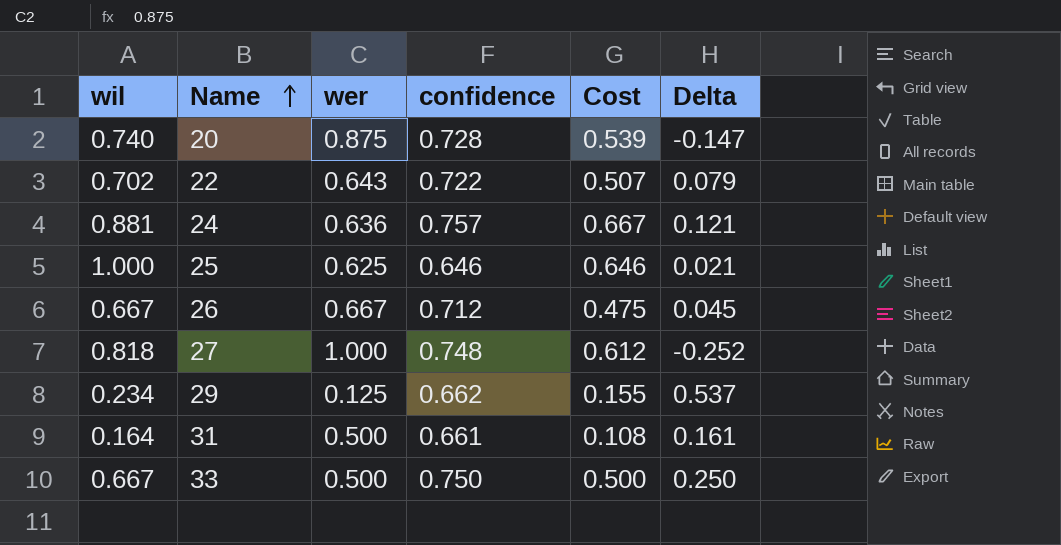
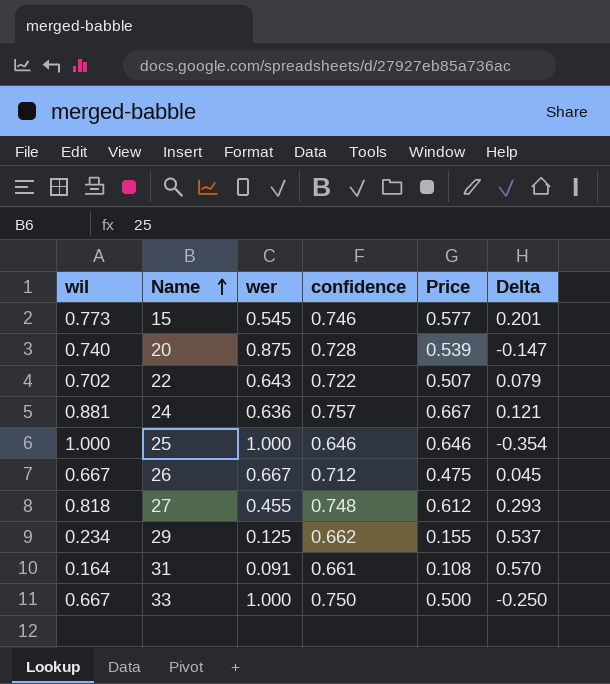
column name: Cost -> Price
row 15: none -> 0.773 | 0.545 | 0.746 | 0.577 | 0.201
25 | wer: 0.625 -> 1.000
25 | Delta: 0.021 -> -0.354
27 | wer: 1.000 -> 0.455
27 | Delta: -0.252 -> 0.293
31 | wer: 0.500 -> 0.091
31 | Delta: 0.161 -> 0.570
33 | wer: 0.500 -> 1.000
33 | Delta: 0.250 -> -0.250

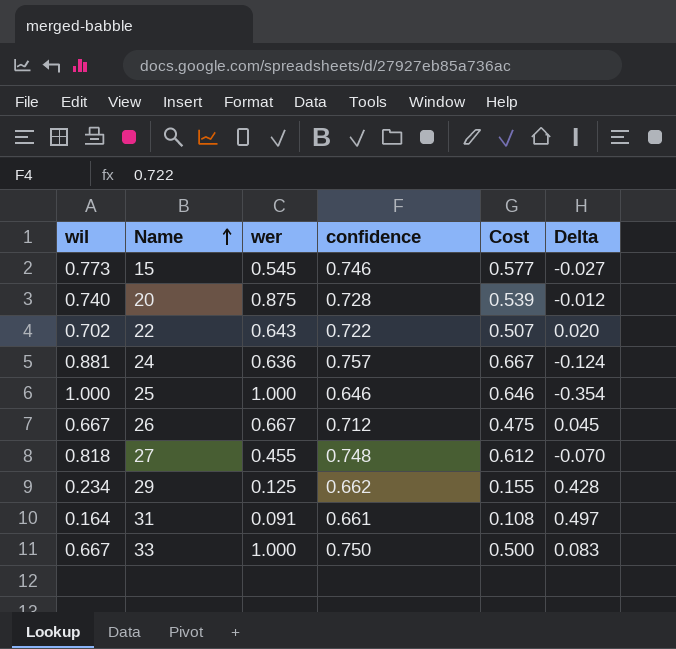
column name: Price -> Cost
column Delta | formula: [confidence] - [wer] -> [confidence] - [wil]

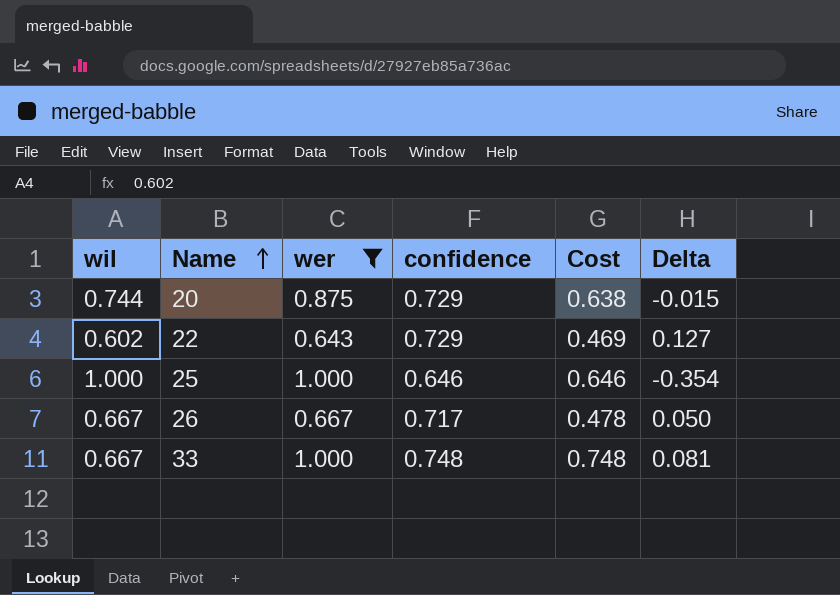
filter: none -> wer >= 0.643
column Cost | formula: [wil] * [confidence] -> [wer] * [confidence]
20 | wil: 0.740 -> 0.744
20 | confidence: 0.728 -> 0.729
20 | Delta: -0.012 -> -0.015
22 | wil: 0.702 -> 0.602
22 | confidence: 0.722 -> 0.729
22 | Delta: 0.020 -> 0.127
26 | confidence: 0.712 -> 0.717
26 | Delta: 0.045 -> 0.050
33 | confidence: 0.750 -> 0.748
33 | Delta: 0.083 -> 0.081

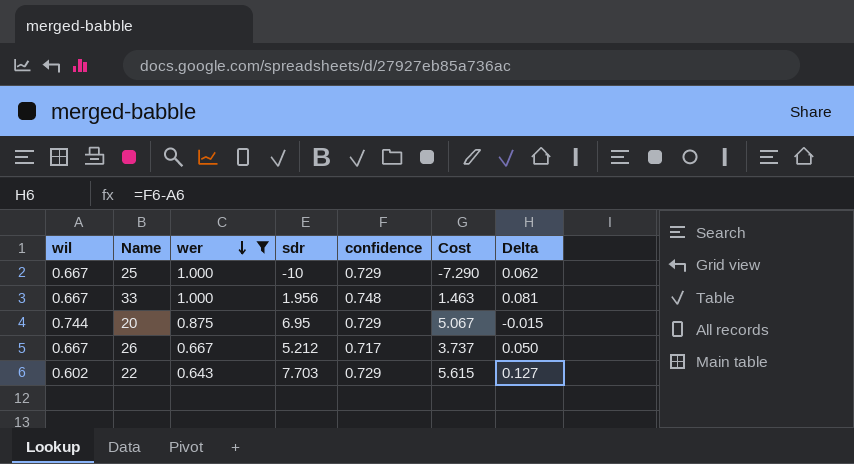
row order: Name ascending -> wer descending
column sdr | position: none -> 4
column Cost | formula: [wer] * [confidence] -> [sdr] * [confidence]
25 | wil: 1.000 -> 0.667
25 | confidence: 0.646 -> 0.729
25 | Delta: -0.354 -> 0.062

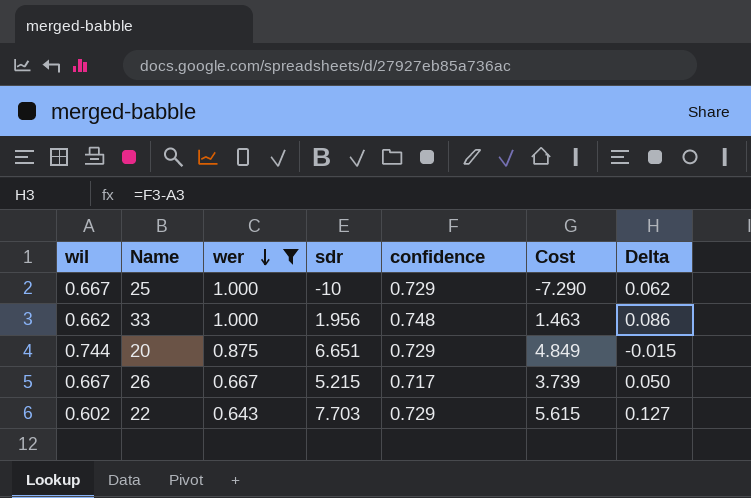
33 | wil: 0.667 -> 0.662
33 | Delta: 0.081 -> 0.086
20 | sdr: 6.95 -> 6.651
20 | Cost: 5.067 -> 4.849
26 | sdr: 5.212 -> 5.215
26 | Cost: 3.737 -> 3.739

